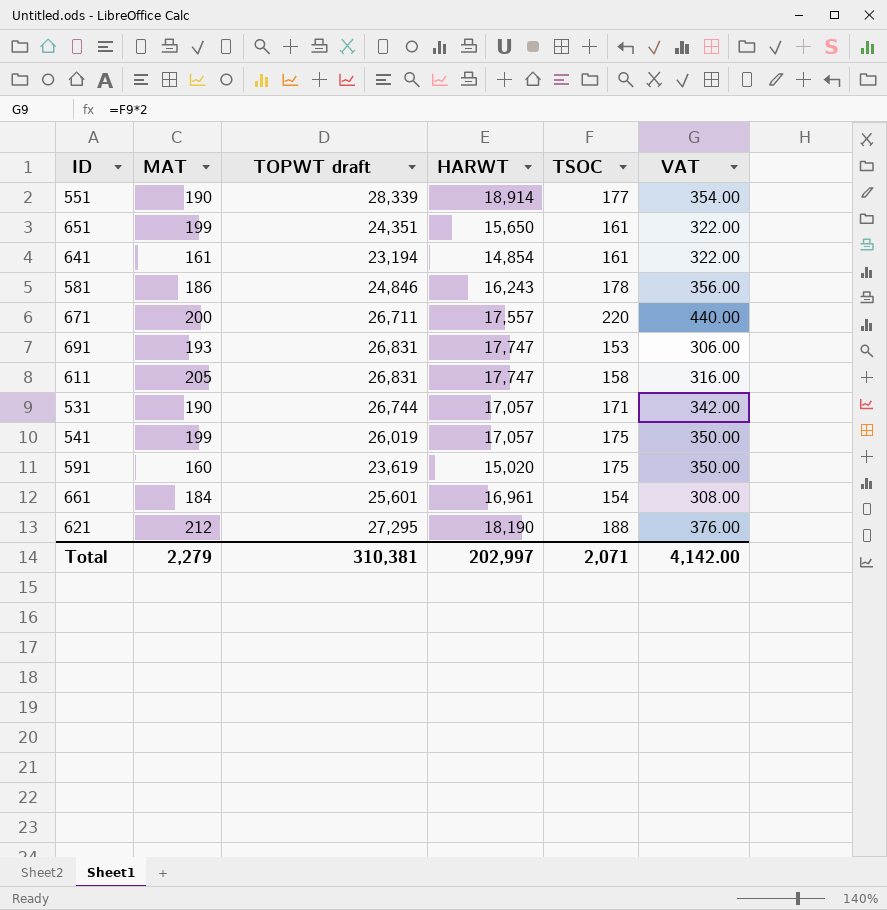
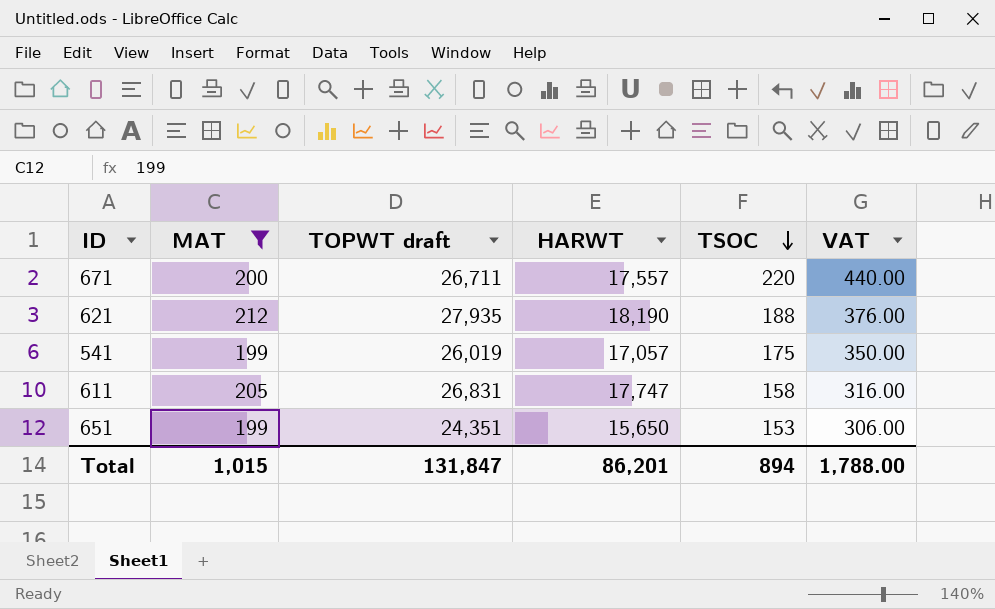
filter: none -> MAT >= 199
row order: none -> TSOC descending
621 | TOPWT draft: 27,295 -> 27,935
651 | TSOC: 161 -> 153
651 | VAT: 322.00 -> 306.00
Total | MAT: 2,279 -> 1,015
Total | TOPWT draft: 310,381 -> 131,847
Total | HARWT: 202,997 -> 86,201
Total | TSOC: 2,071 -> 894
Total | VAT: 4,142.00 -> 1,788.00

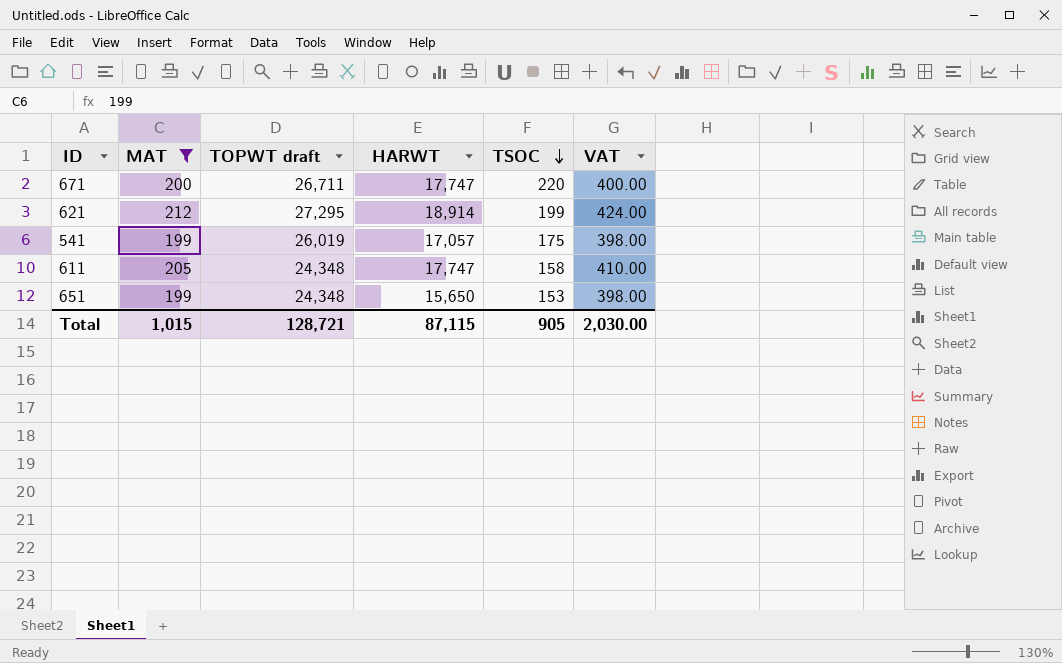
column VAT | formula: [TSOC] * 2 -> [MAT] * 2
671 | HARWT: 17,557 -> 17,747
621 | TOPWT draft: 27,935 -> 27,295
621 | HARWT: 18,190 -> 18,914
621 | TSOC: 188 -> 199
611 | TOPWT draft: 26,831 -> 24,348
651 | TOPWT draft: 24,351 -> 24,348
Total | TOPWT draft: 131,847 -> 128,721
Total | HARWT: 86,201 -> 87,115
Total | TSOC: 894 -> 905
Total | VAT: 1,788.00 -> 2,030.00

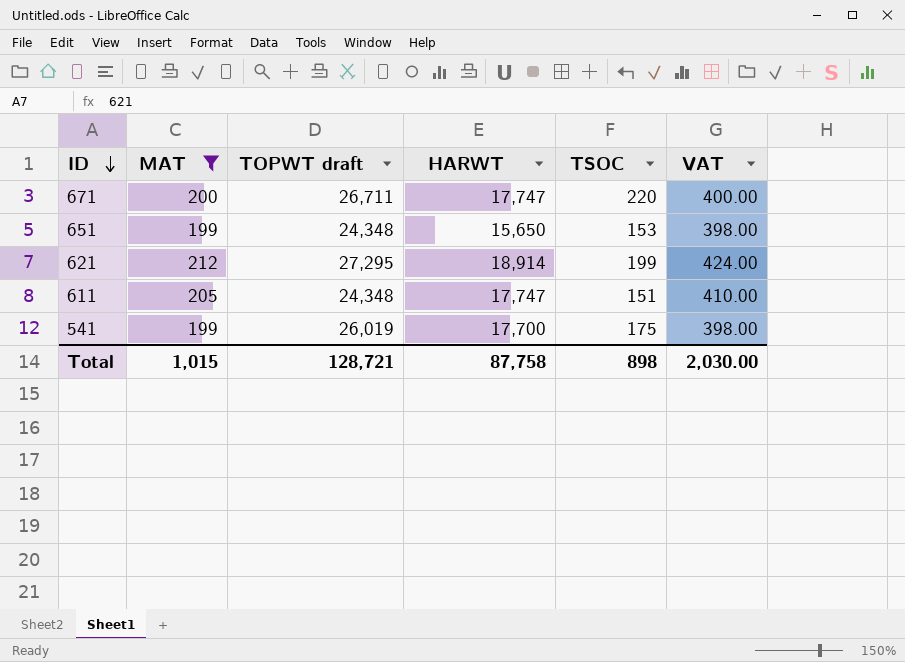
row order: TSOC descending -> ID descending
611 | TSOC: 158 -> 151
541 | HARWT: 17,057 -> 17,700
Total | HARWT: 87,115 -> 87,758
Total | TSOC: 905 -> 898

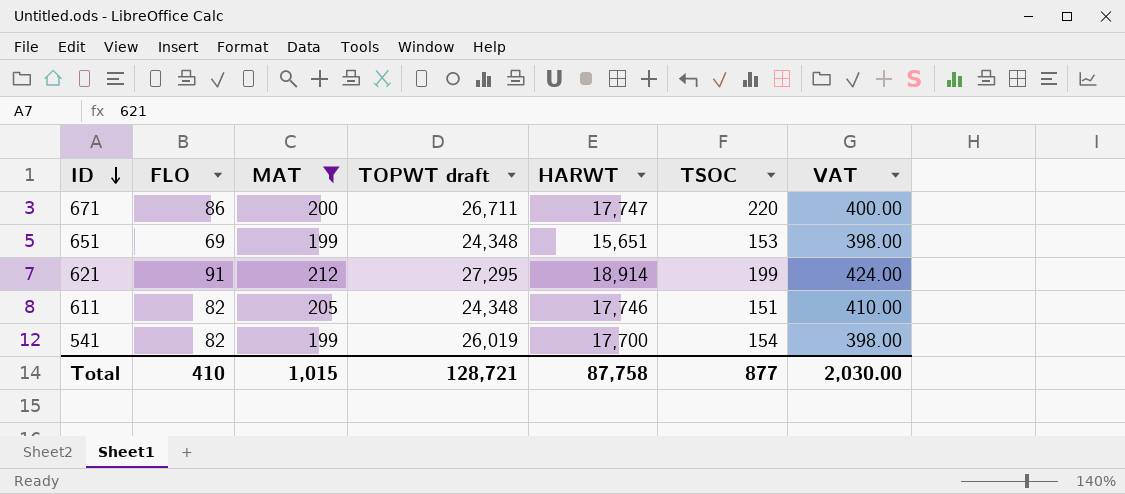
column FLO | position: none -> 2
651 | HARWT: 15,650 -> 15,651
611 | HARWT: 17,747 -> 17,746
541 | TSOC: 175 -> 154
Total | TSOC: 898 -> 877

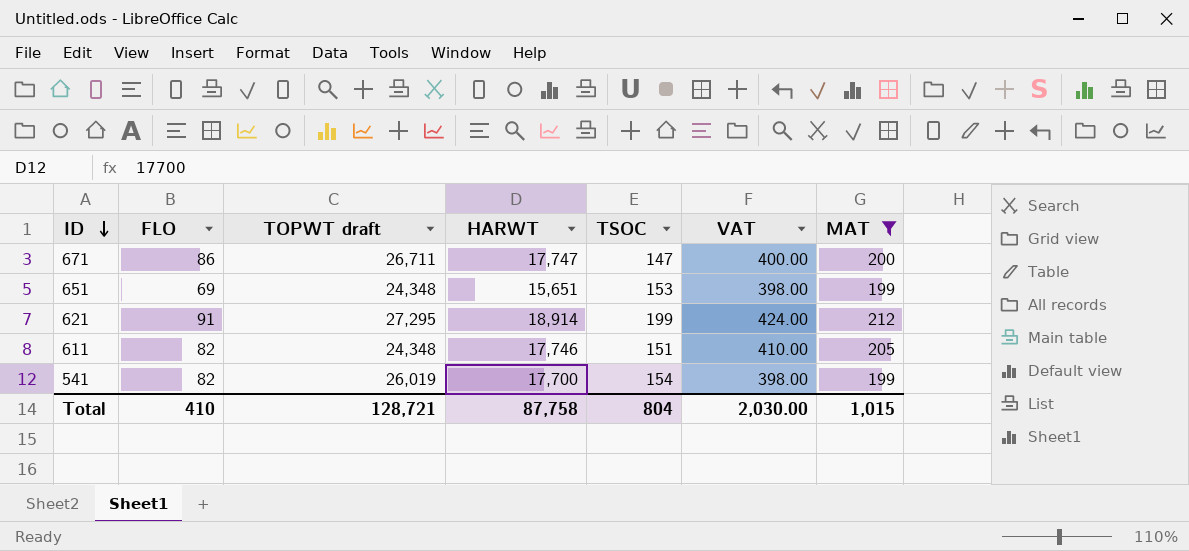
column MAT | position: 3 -> 7
671 | TSOC: 220 -> 147
Total | TSOC: 877 -> 804

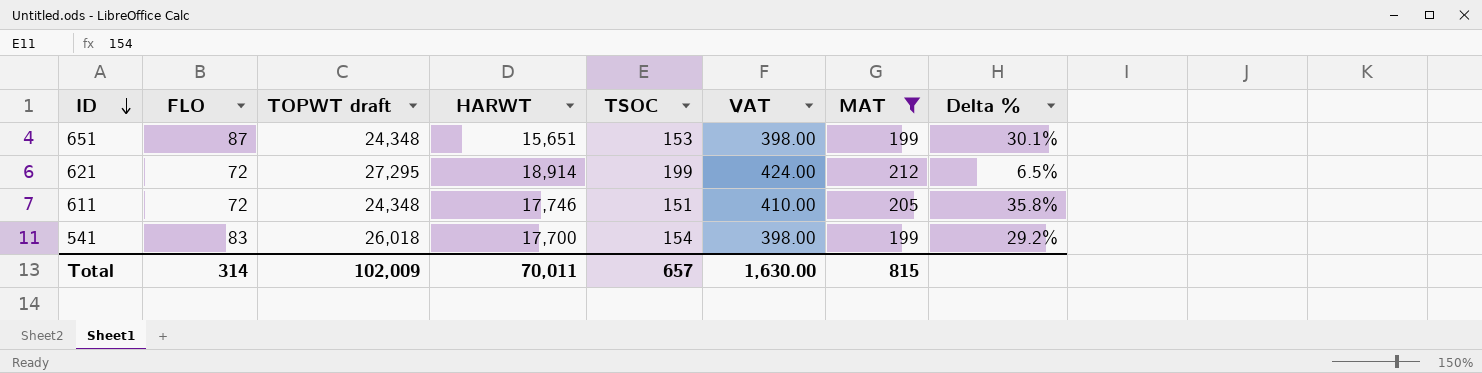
column Delta % | formula: none -> ([MAT] - [TSOC]) / [TSOC]
row 671: 86 | 26,711 | 17,747 | 147 | 400.00 | 200 -> none
651 | FLO: 69 -> 87
621 | FLO: 91 -> 72
611 | FLO: 82 -> 72
541 | FLO: 82 -> 83
541 | TOPWT draft: 26,019 -> 26,018
Total | FLO: 410 -> 314
Total | TOPWT draft: 128,721 -> 102,009
Total | HARWT: 87,758 -> 70,011
Total | TSOC: 804 -> 657
Total | VAT: 2,030.00 -> 1,630.00
Total | MAT: 1,015 -> 815

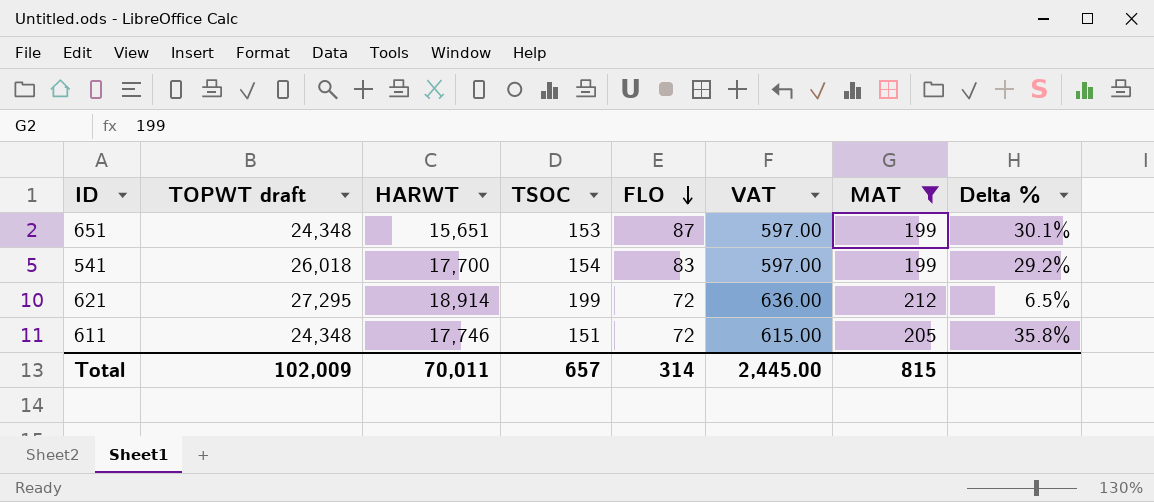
row order: ID descending -> FLO descending
column FLO | position: 2 -> 5
column VAT | formula: [MAT] * 2 -> [MAT] * 3
Total | VAT: 1,630.00 -> 2,445.00

